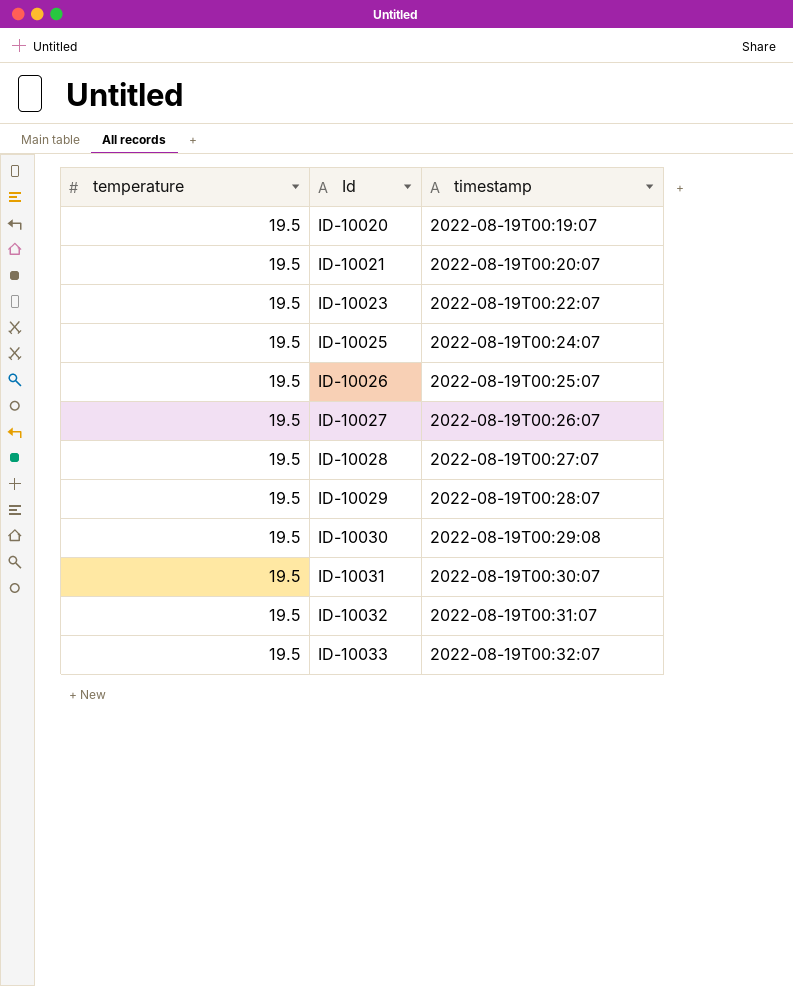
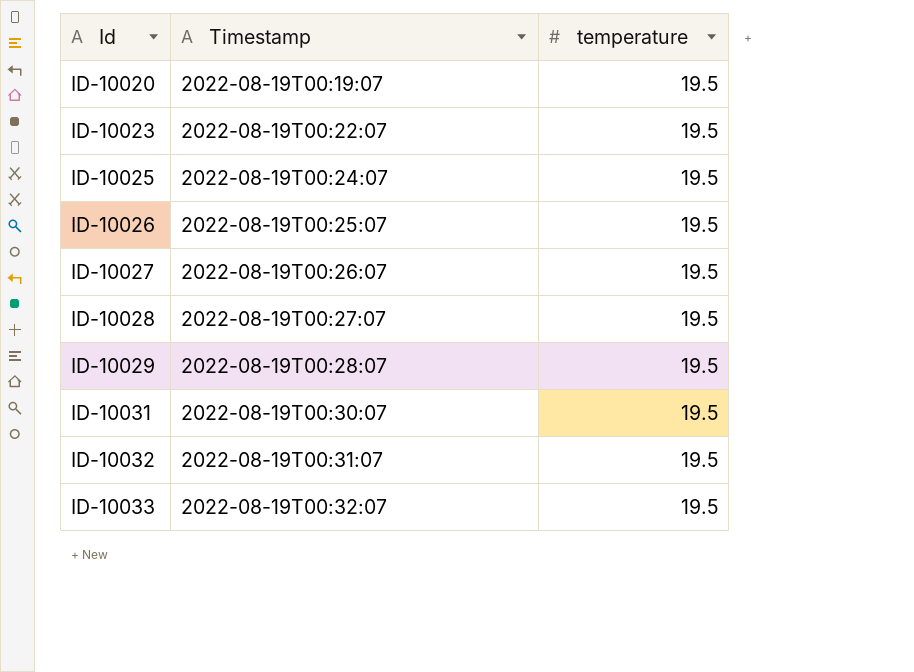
column name: timestamp -> Timestamp
column temperature | position: 1 -> 3
row ID-10021: 19.5 | 2022-08-19T00:20:07 -> none
row ID-10030: 19.5 | 2022-08-19T00:29:08 -> none

